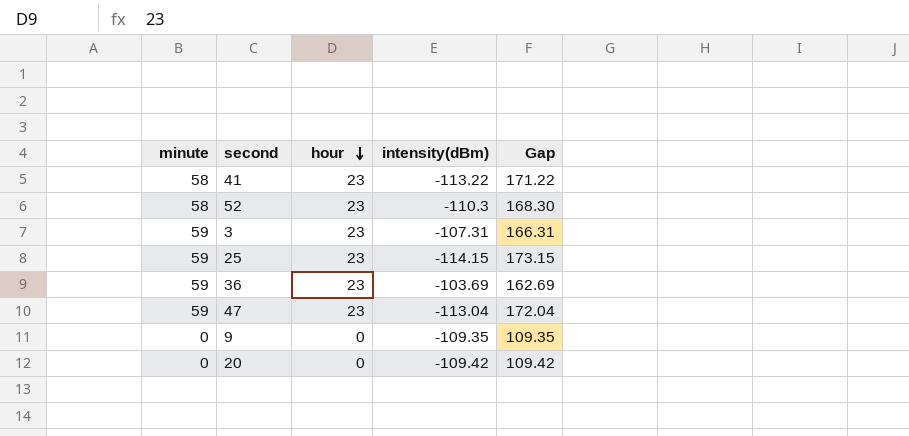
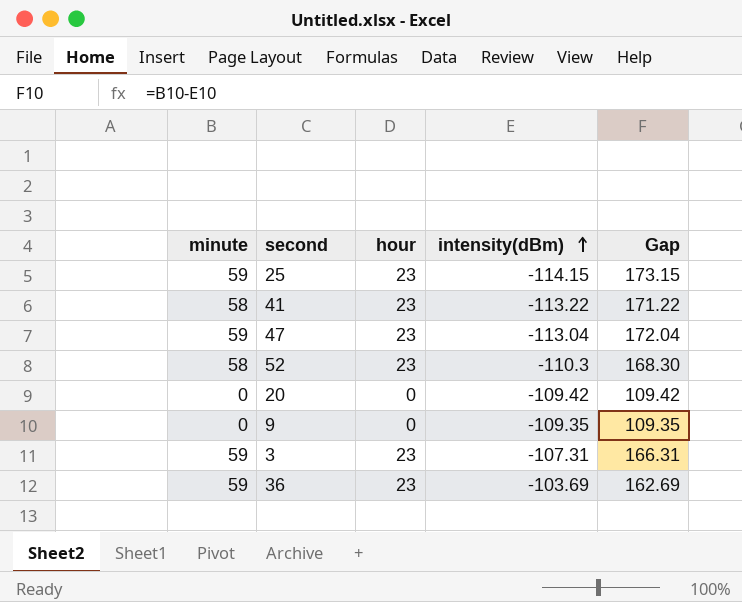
row order: hour descending -> intensity(dBm) ascending

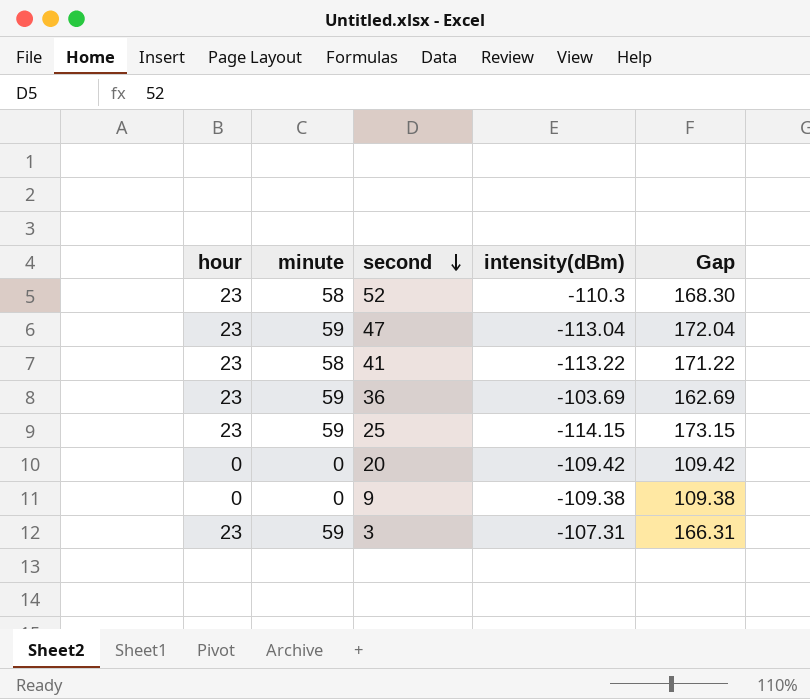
row order: intensity(dBm) ascending -> second descending
column hour | position: 3 -> 1
9 | intensity(dBm): -109.35 -> -109.38
9 | Gap: 109.35 -> 109.38

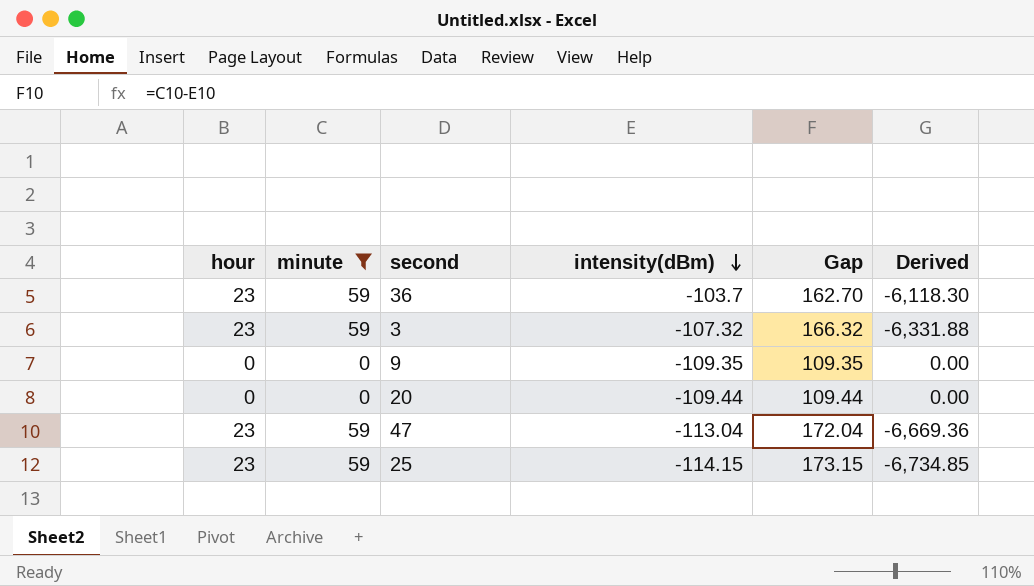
filter: none -> minute != 58
row order: second descending -> intensity(dBm) descending
column Derived | formula: none -> [minute] * [intensity(dBm)]
36 | intensity(dBm): -103.69 -> -103.7
36 | Gap: 162.69 -> 162.70
3 | intensity(dBm): -107.31 -> -107.32
3 | Gap: 166.31 -> 166.32
9 | intensity(dBm): -109.38 -> -109.35
9 | Gap: 109.38 -> 109.35
20 | intensity(dBm): -109.42 -> -109.44
20 | Gap: 109.42 -> 109.44

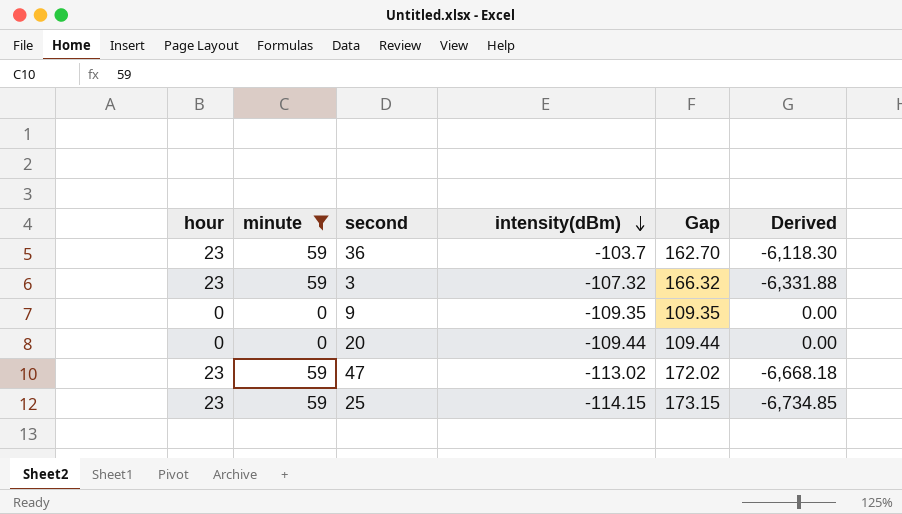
47 | intensity(dBm): -113.04 -> -113.02
47 | Gap: 172.04 -> 172.02
47 | Derived: -6,669.36 -> -6,668.18

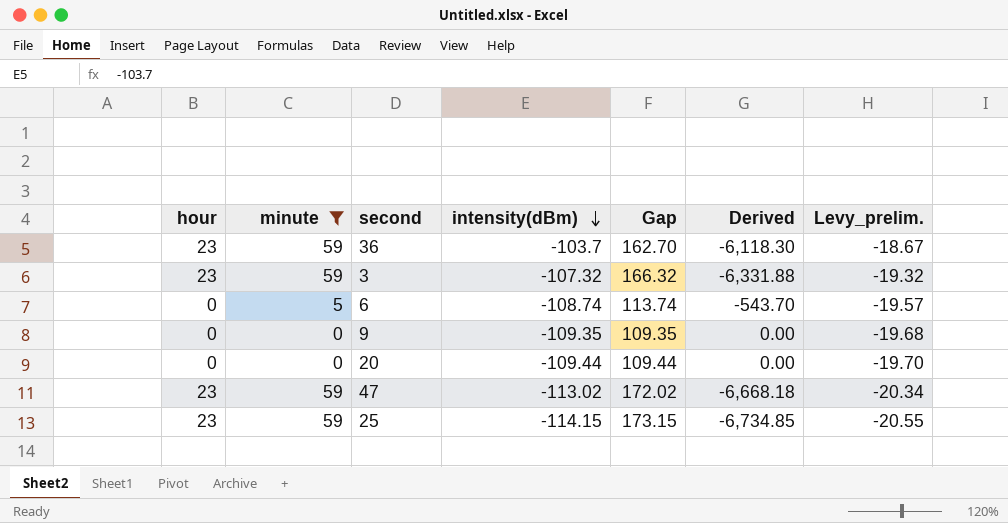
column Levy_prelim. | formula: none -> [intensity(dBm)] * 0.18
row 6: none -> 0 | 5 | -108.74 | 113.74 | -543.70 | -19.57

